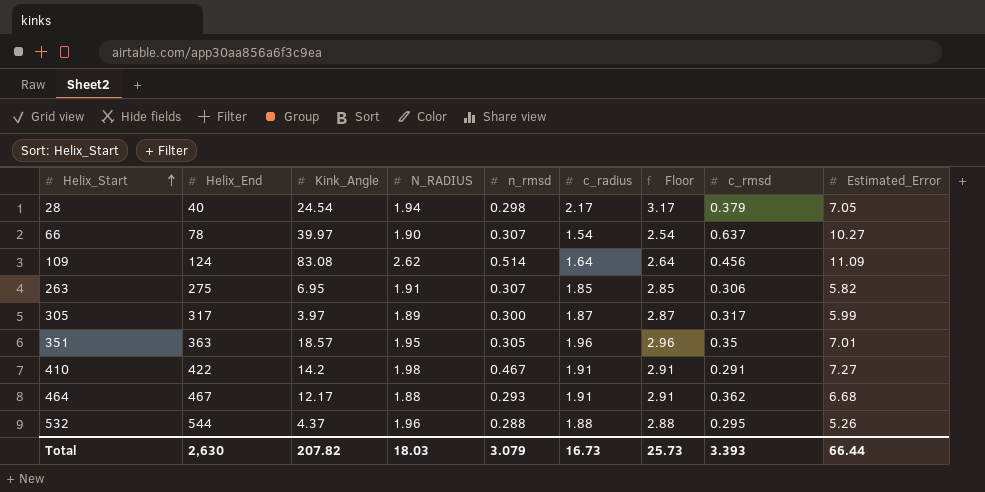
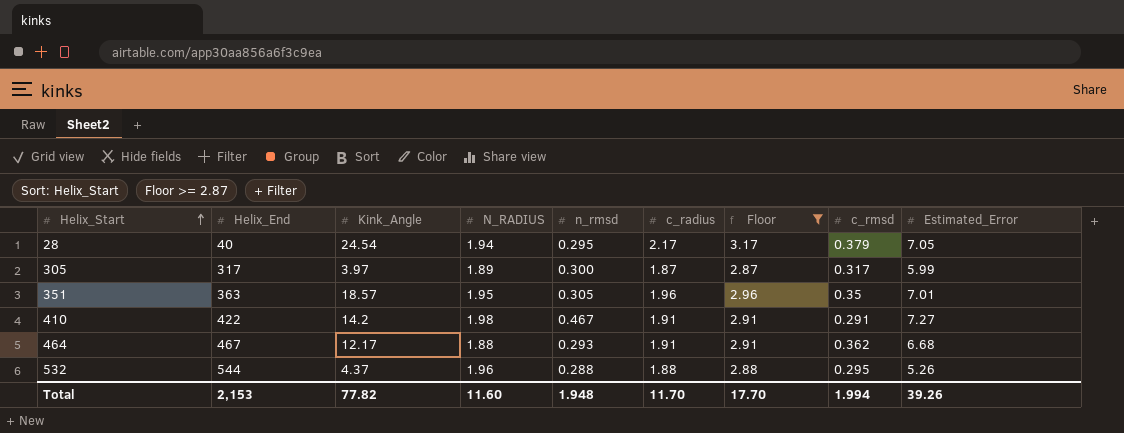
filter: none -> Floor >= 2.87
28 | n_rmsd: 0.298 -> 0.295
Total | Helix_End: 2,630 -> 2,153
Total | Kink_Angle: 207.82 -> 77.82
Total | N_RADIUS: 18.03 -> 11.60
Total | n_rmsd: 3.079 -> 1.948
Total | c_radius: 16.73 -> 11.70
Total | Floor: 25.73 -> 17.70
Total | c_rmsd: 3.393 -> 1.994
Total | Estimated_Error: 66.44 -> 39.26

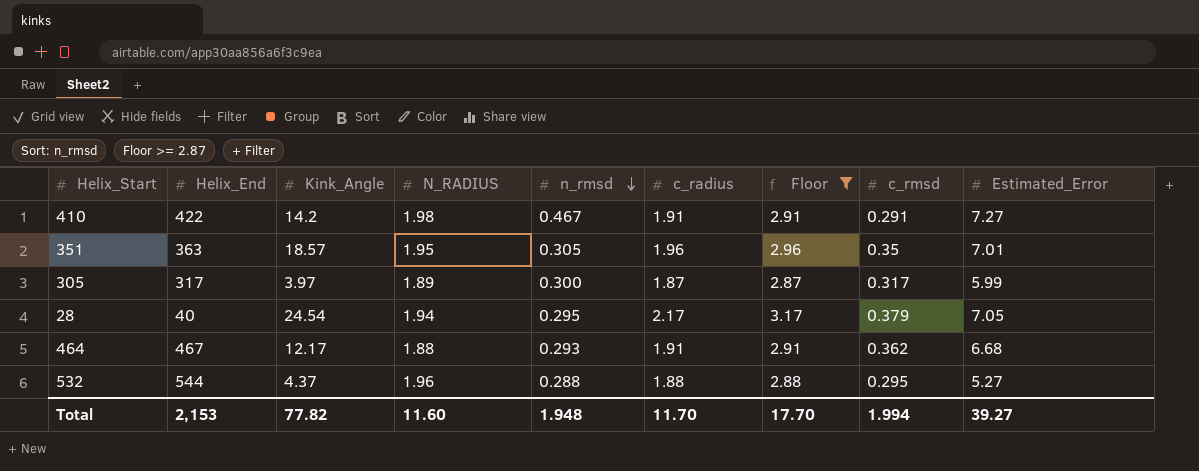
row order: Helix_Start ascending -> n_rmsd descending
532 | Estimated_Error: 5.26 -> 5.27
Total | Estimated_Error: 39.26 -> 39.27

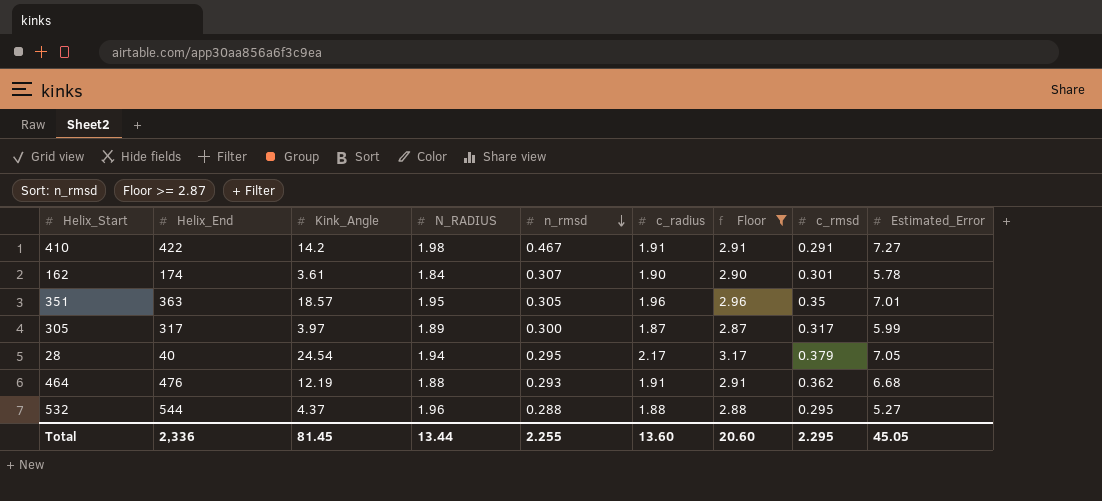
row 162: none -> 174 | 3.61 | 1.84 | 0.307 | 1.90 | 2.90 | 0.301 | 5.78
464 | Helix_End: 467 -> 476
464 | Kink_Angle: 12.17 -> 12.19
Total | Helix_End: 2,153 -> 2,336
Total | Kink_Angle: 77.82 -> 81.45
Total | N_RADIUS: 11.60 -> 13.44
Total | n_rmsd: 1.948 -> 2.255
Total | c_radius: 11.70 -> 13.60
Total | Floor: 17.70 -> 20.60
Total | c_rmsd: 1.994 -> 2.295
Total | Estimated_Error: 39.27 -> 45.05

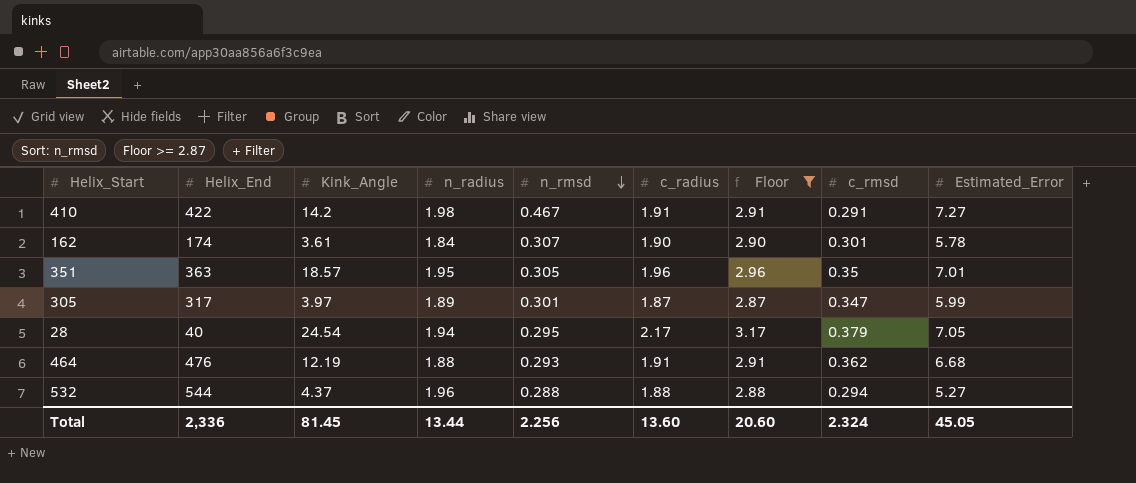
column name: N_RADIUS -> n_radius
305 | n_rmsd: 0.300 -> 0.301
305 | c_rmsd: 0.317 -> 0.347
532 | c_rmsd: 0.295 -> 0.294
Total | n_rmsd: 2.255 -> 2.256
Total | c_rmsd: 2.295 -> 2.324

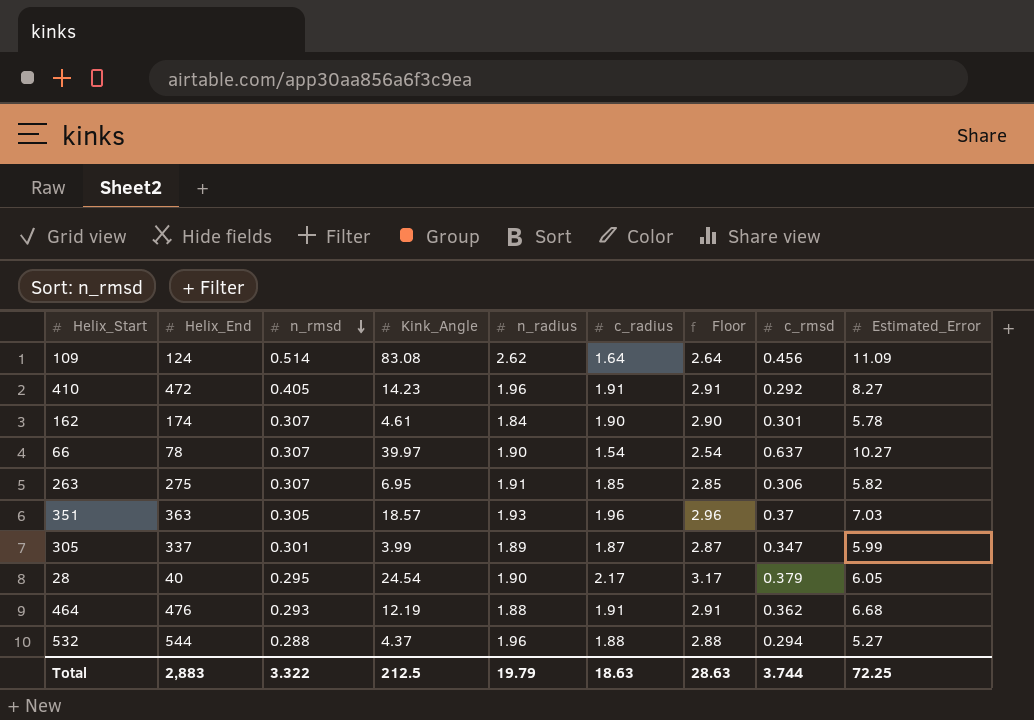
filter: Floor >= 2.87 -> none
column n_rmsd | position: 5 -> 3
410 | Helix_End: 422 -> 472
410 | n_rmsd: 0.467 -> 0.405
410 | Kink_Angle: 14.2 -> 14.23
410 | n_radius: 1.98 -> 1.96
410 | c_rmsd: 0.291 -> 0.292
410 | Estimated_Error: 7.27 -> 8.27
162 | Kink_Angle: 3.61 -> 4.61
351 | n_radius: 1.95 -> 1.93
351 | c_rmsd: 0.35 -> 0.37
351 | Estimated_Error: 7.01 -> 7.03
305 | Helix_End: 317 -> 337
305 | Kink_Angle: 3.97 -> 3.99
28 | n_radius: 1.94 -> 1.90
28 | Estimated_Error: 7.05 -> 6.05
Total | Helix_End: 2,336 -> 2,883
Total | n_rmsd: 2.256 -> 3.322
Total | Kink_Angle: 81.45 -> 212.5
Total | n_radius: 13.44 -> 19.79
Total | c_radius: 13.60 -> 18.63
Total | Floor: 20.60 -> 28.63
Total | c_rmsd: 2.324 -> 3.744
Total | Estimated_Error: 45.05 -> 72.25

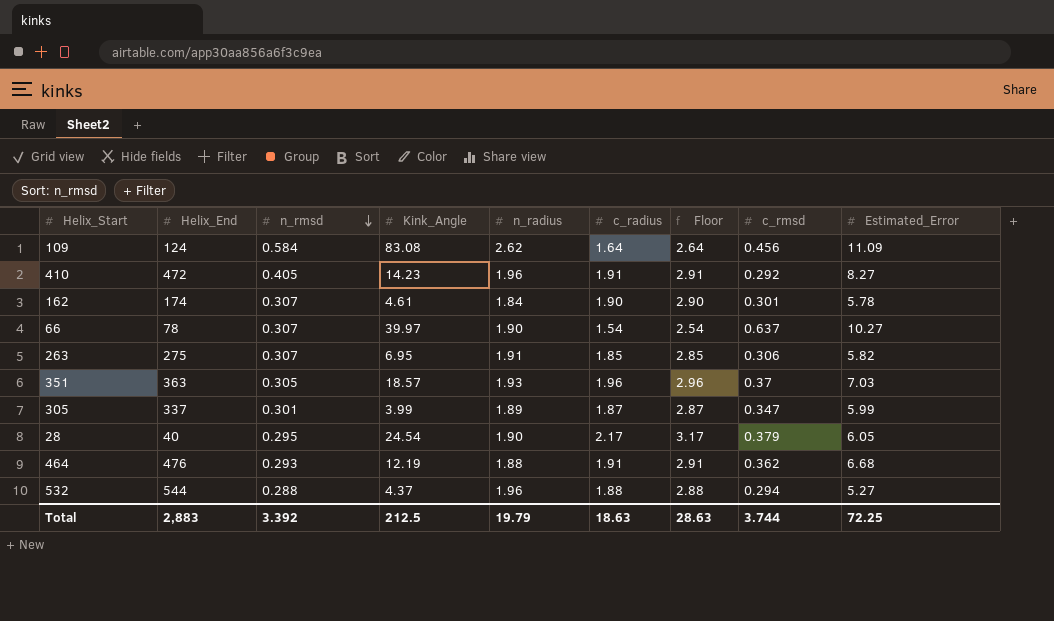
109 | n_rmsd: 0.514 -> 0.584
Total | n_rmsd: 3.322 -> 3.392

